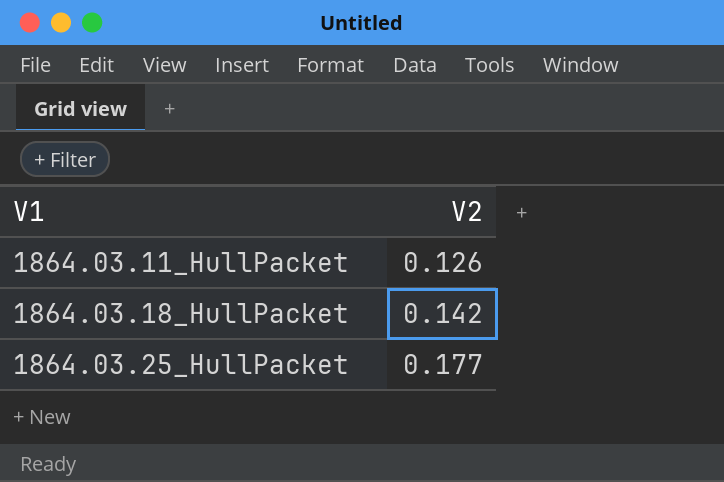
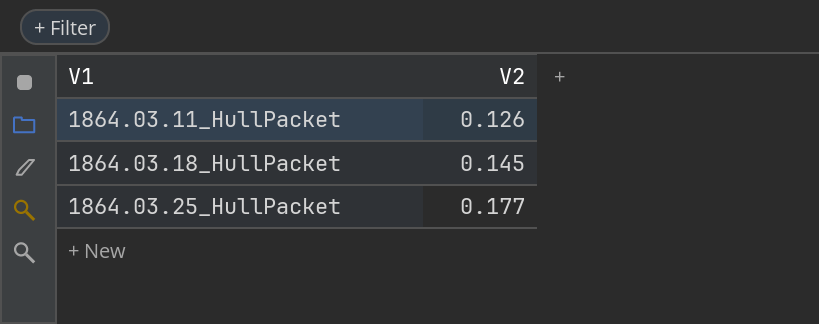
1864.03.18_HullPacket | V2: 0.142 -> 0.145

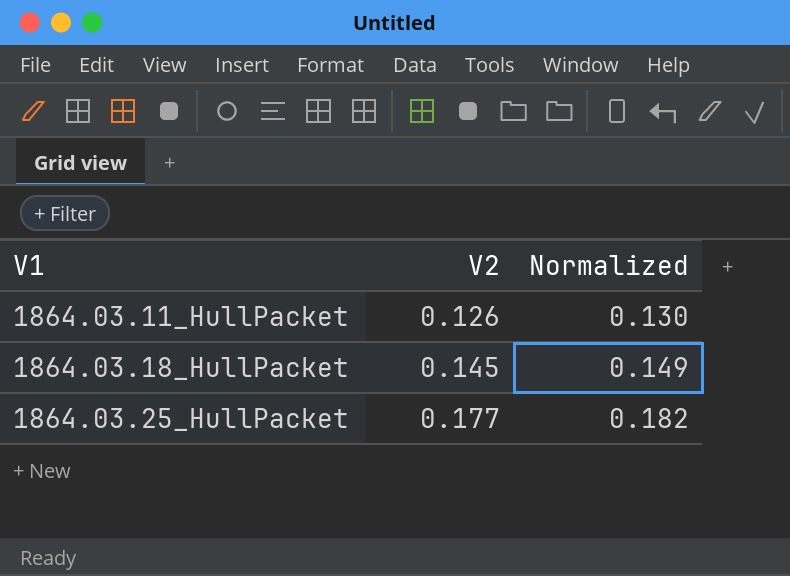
column Normalized | formula: none -> [V2] * 1.03

